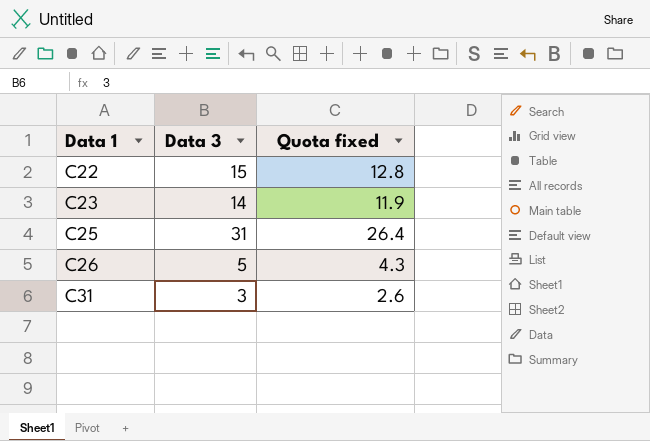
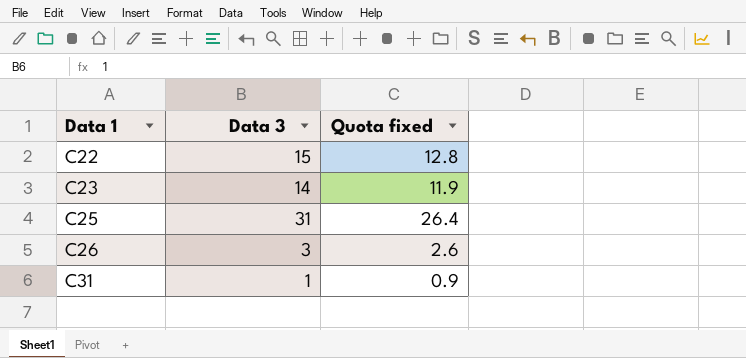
C26 | Data 3: 5 -> 3
C26 | Quota fixed: 4.3 -> 2.6
C31 | Data 3: 3 -> 1
C31 | Quota fixed: 2.6 -> 0.9

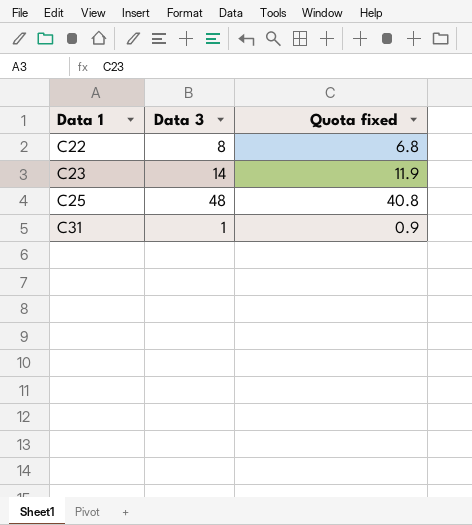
row C26: 3 | 2.6 -> none
C22 | Data 3: 15 -> 8
C22 | Quota fixed: 12.8 -> 6.8
C25 | Data 3: 31 -> 48
C25 | Quota fixed: 26.4 -> 40.8

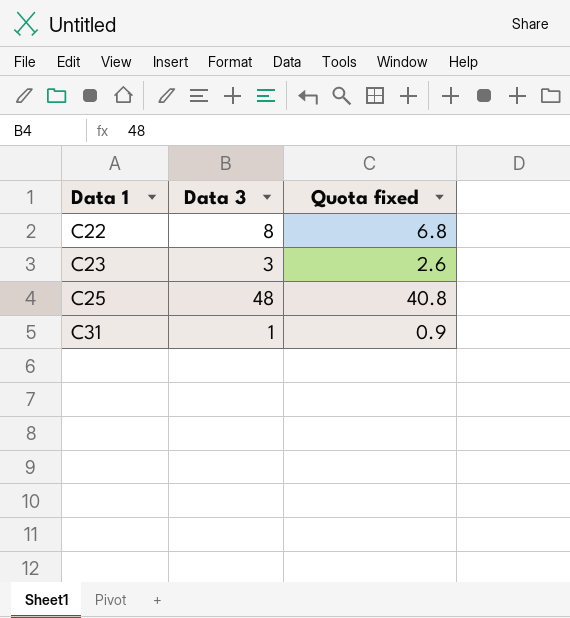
C23 | Data 3: 14 -> 3
C23 | Quota fixed: 11.9 -> 2.6

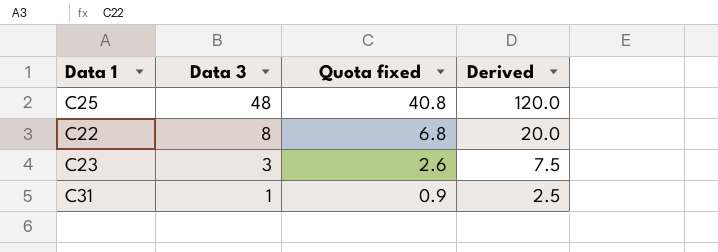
row order: Data 1 ascending -> Data 3 descending
column Derived | formula: none -> [Data 3] * 2.5

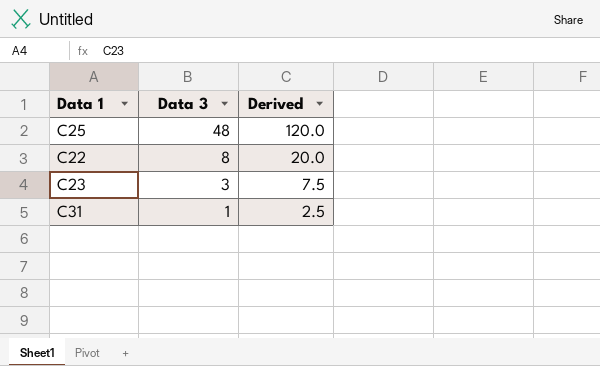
column Quota fixed | formula: [Data 3] * 0.85 -> none

